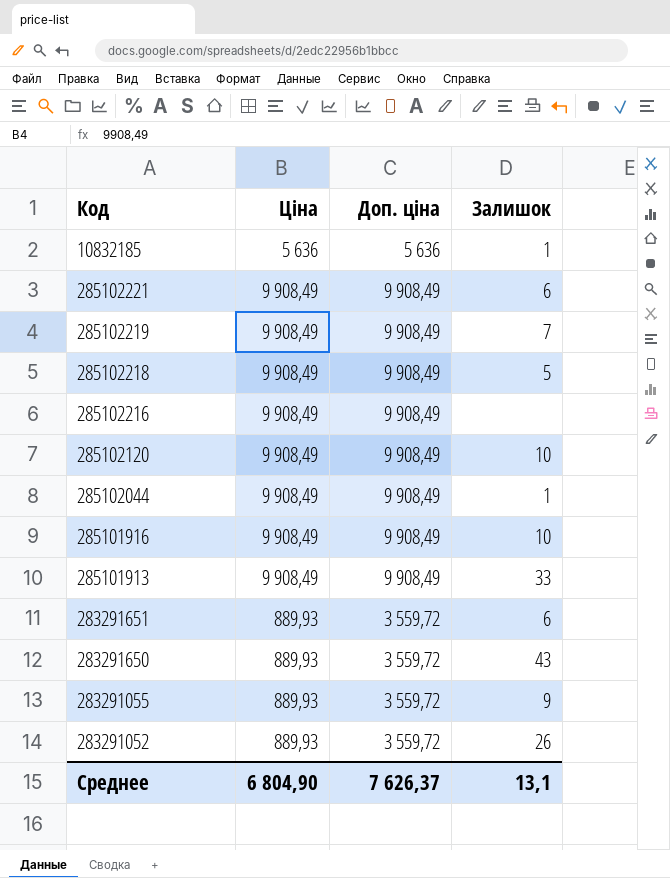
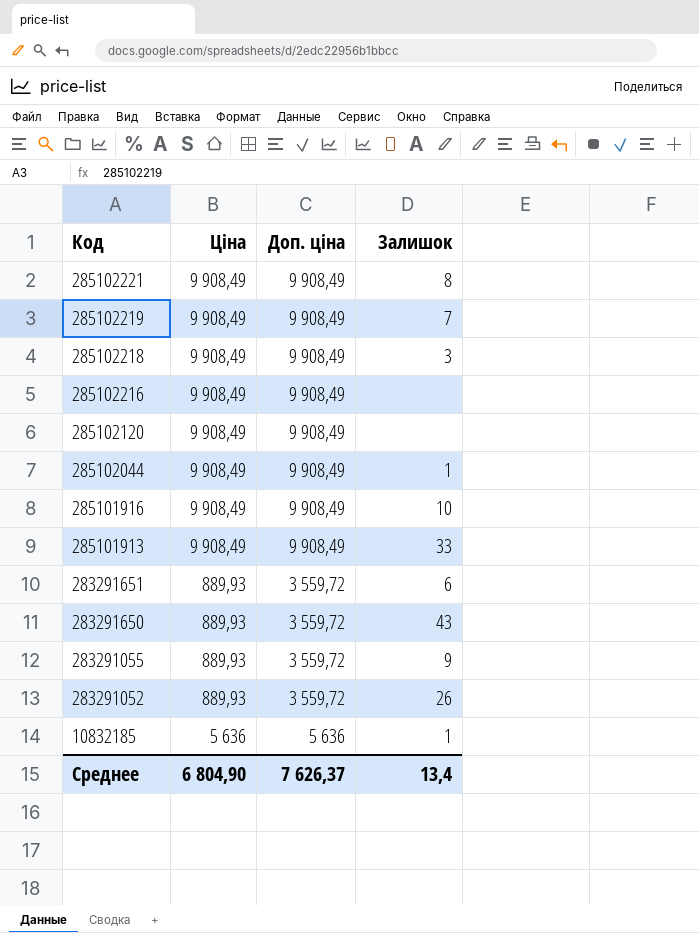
row order: none -> Код descending
285102221 | Залишок: 6 -> 8
285102218 | Залишок: 5 -> 3
285102120 | Залишок: 10 -> none
Среднее | Залишок: 13,1 -> 13,4

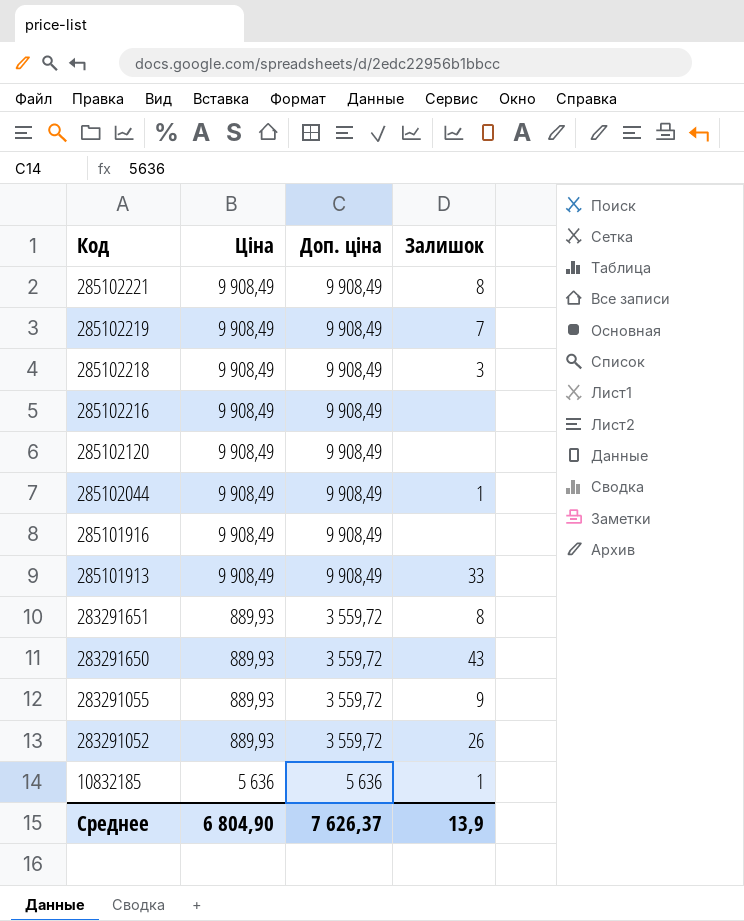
285101916 | Залишок: 10 -> none
283291651 | Залишок: 6 -> 8
Среднее | Залишок: 13,4 -> 13,9

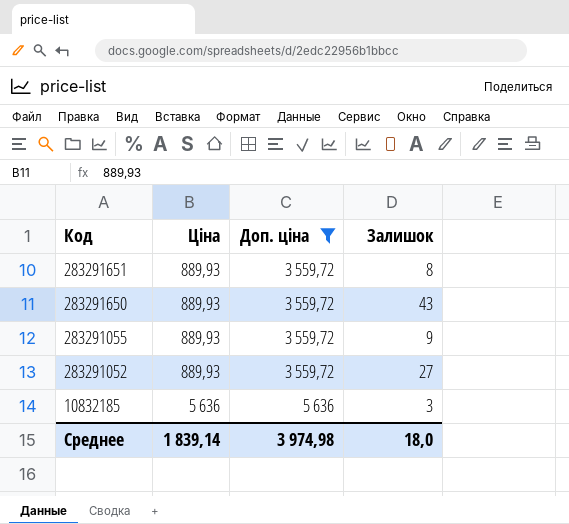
filter: none -> Доп. ціна != 9 908,49
283291052 | Залишок: 26 -> 27
10832185 | Залишок: 1 -> 3
Среднее | Ціна: 6 804,90 -> 1 839,14
Среднее | Доп. ціна: 7 626,37 -> 3 974,98
Среднее | Залишок: 13,9 -> 18,0

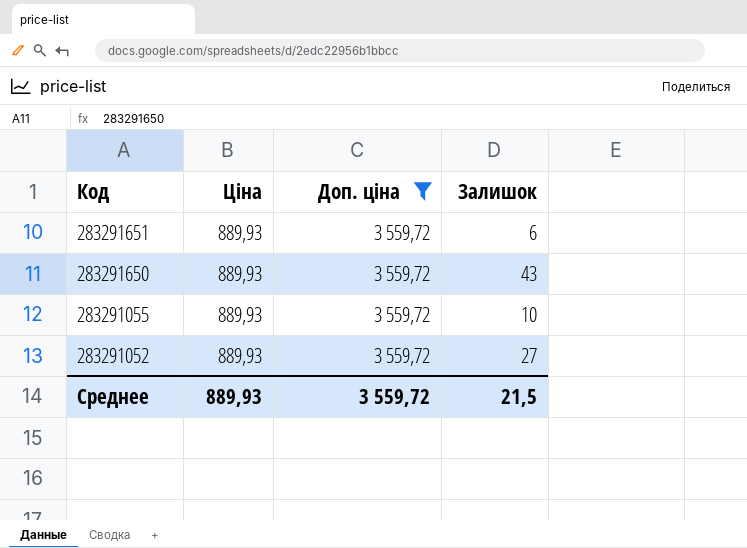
row 10832185: 5 636 | 5 636 | 3 -> none
283291651 | Залишок: 8 -> 6
283291055 | Залишок: 9 -> 10
Среднее | Ціна: 1 839,14 -> 889,93
Среднее | Доп. ціна: 3 974,98 -> 3 559,72
Среднее | Залишок: 18,0 -> 21,5

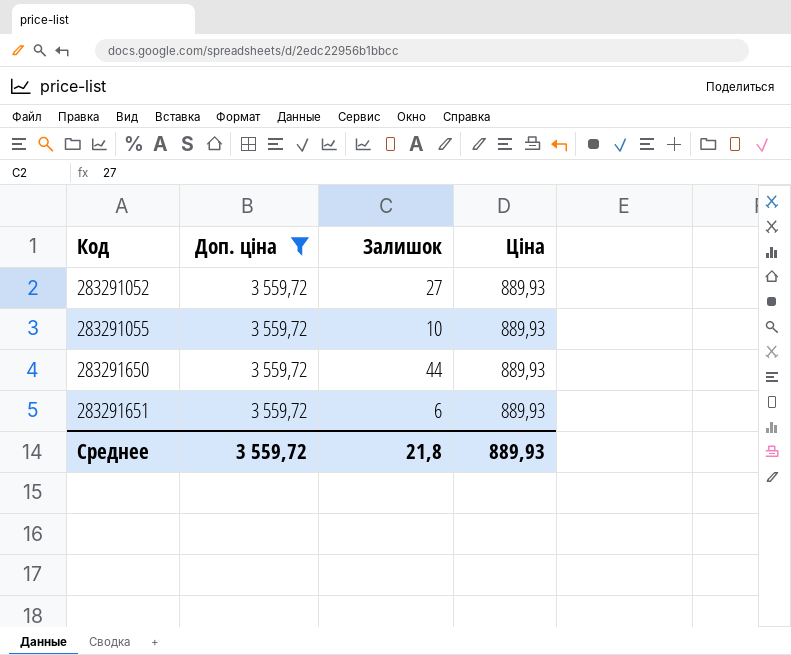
row order: Код descending -> Код ascending
column Ціна | position: 2 -> 4
283291650 | Залишок: 43 -> 44
Среднее | Залишок: 21,5 -> 21,8

